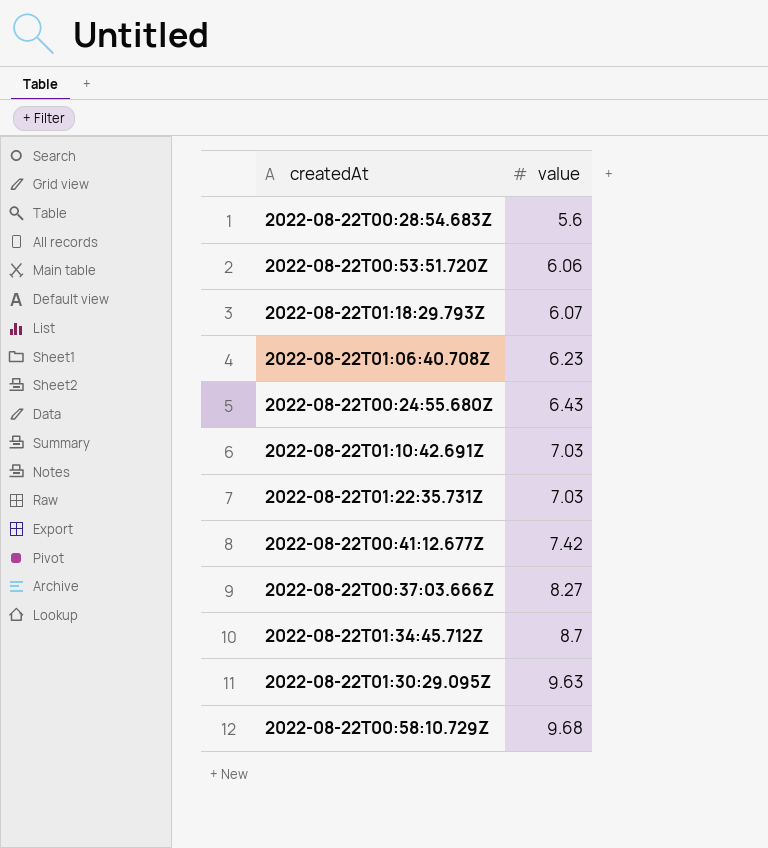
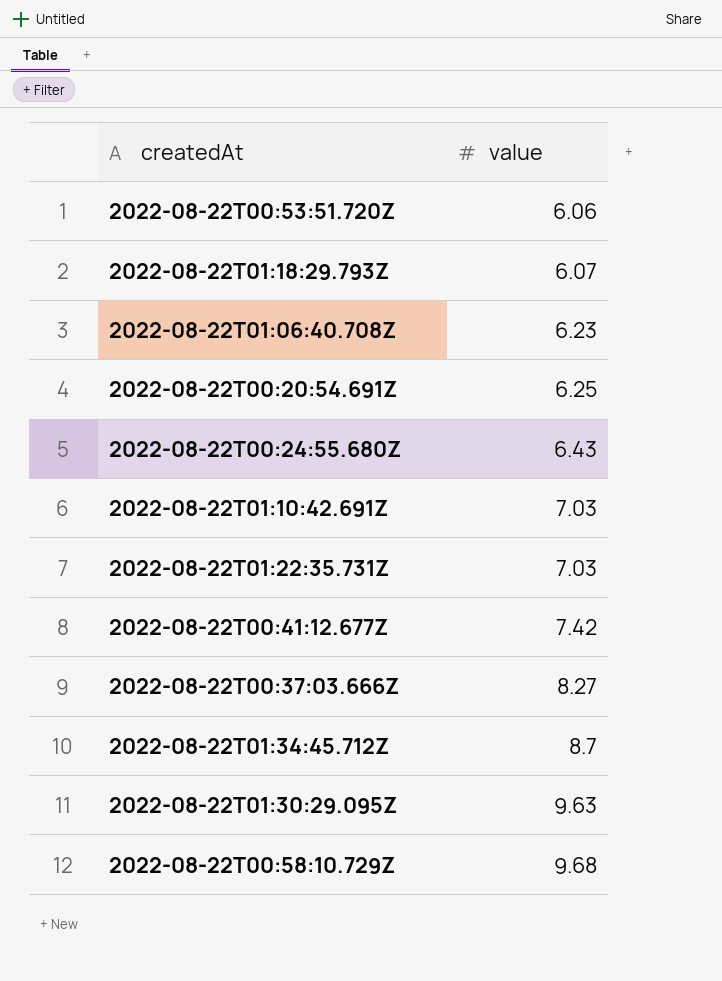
row 2022-08-22T00:28:54.683Z: 5.6 -> none
row 2022-08-22T00:20:54.691Z: none -> 6.25

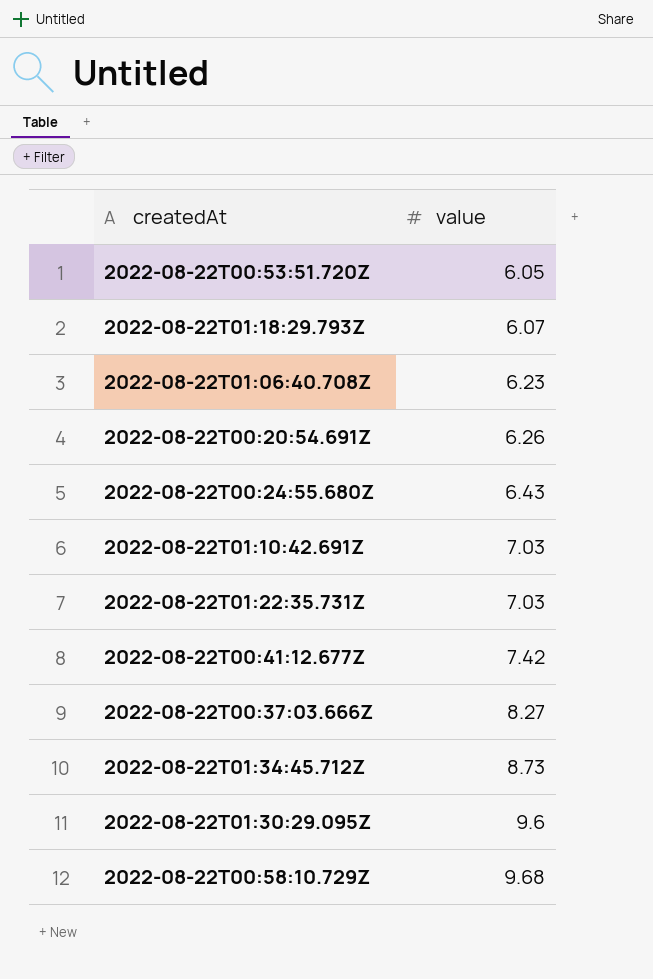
2022-08-22T00:53:51.720Z | value: 6.06 -> 6.05
2022-08-22T00:20:54.691Z | value: 6.25 -> 6.26
2022-08-22T01:34:45.712Z | value: 8.7 -> 8.73
2022-08-22T01:30:29.095Z | value: 9.63 -> 9.6

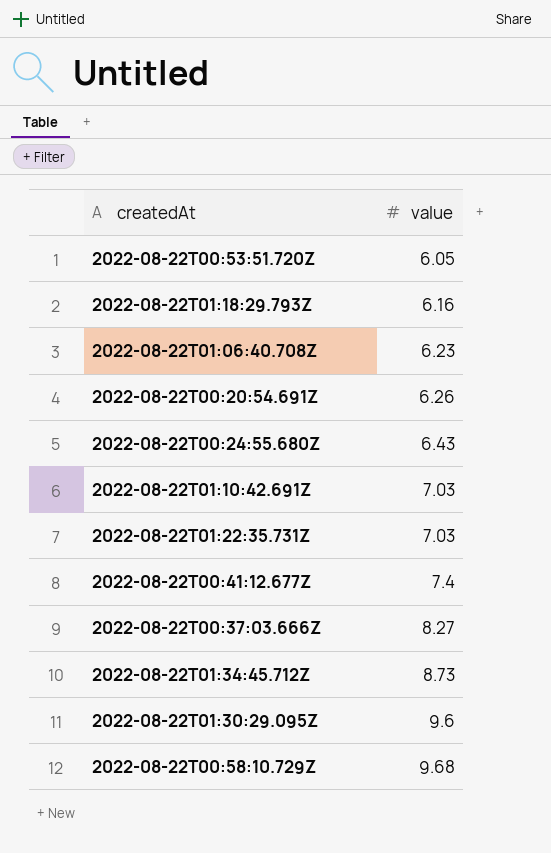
2022-08-22T01:18:29.793Z | value: 6.07 -> 6.16
2022-08-22T00:41:12.677Z | value: 7.42 -> 7.4

